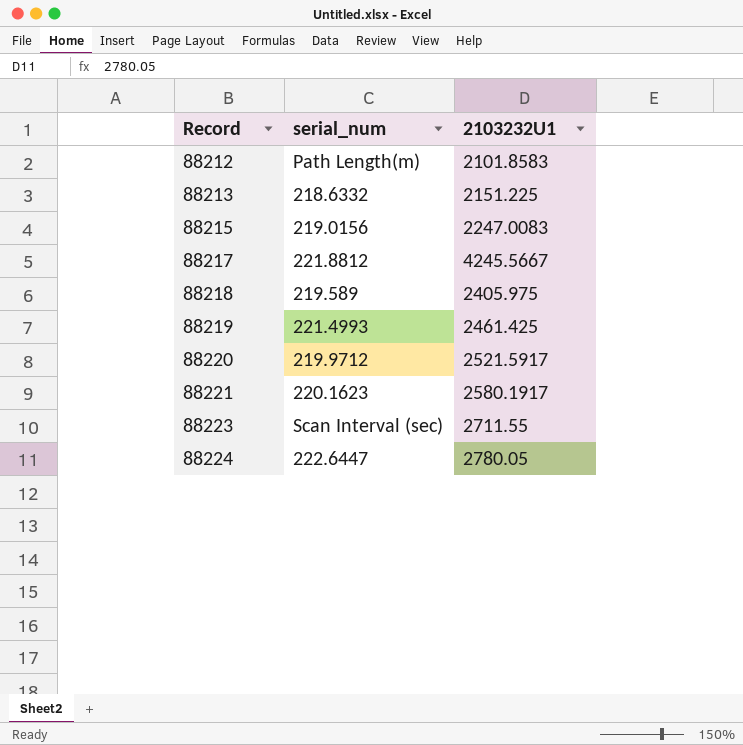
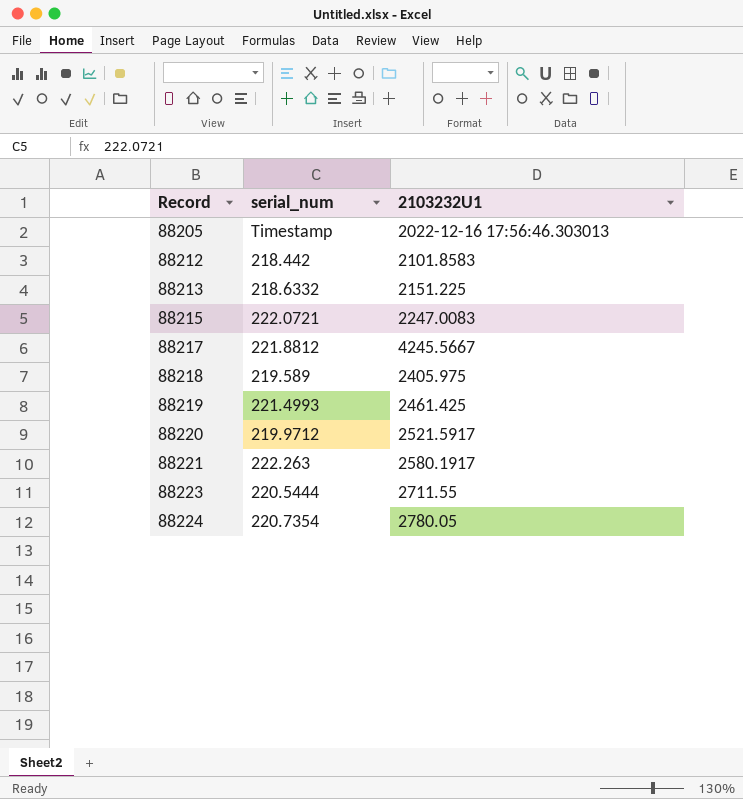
row 88205: none -> Timestamp | 2022-12-16 17:56:46.303013
88212 | serial_num: Path Length(m) -> 218.442
88215 | serial_num: 219.0156 -> 222.0721
88221 | serial_num: 220.1623 -> 222.263
88223 | serial_num: Scan Interval (sec) -> 220.5444
88224 | serial_num: 222.6447 -> 220.7354

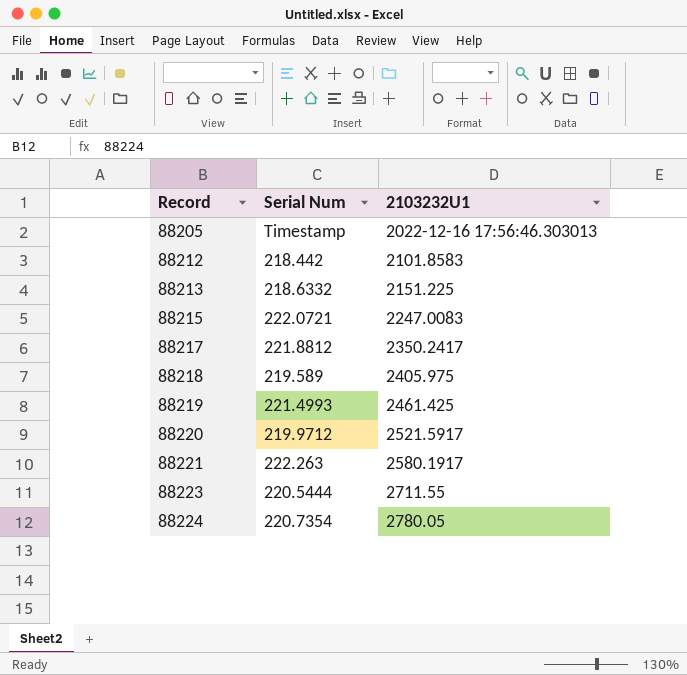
column name: serial_num -> Serial Num
88217 | 2103232U1: 4245.5667 -> 2350.2417

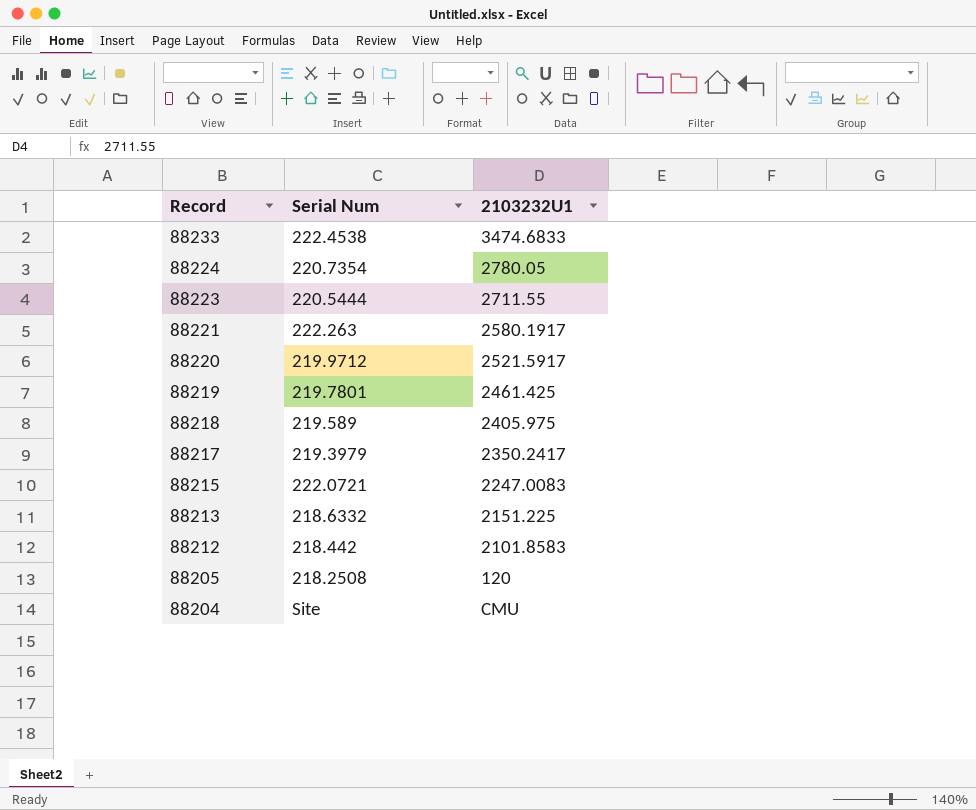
row order: Record ascending -> Record descending
row 88233: none -> 222.4538 | 3474.6833
88219 | Serial Num: 221.4993 -> 219.7801
88217 | Serial Num: 221.8812 -> 219.3979
88205 | Serial Num: Timestamp -> 218.2508
88205 | 2103232U1: 2022-12-16 17:56:46.303013 -> 120
row 88204: none -> Site | CMU

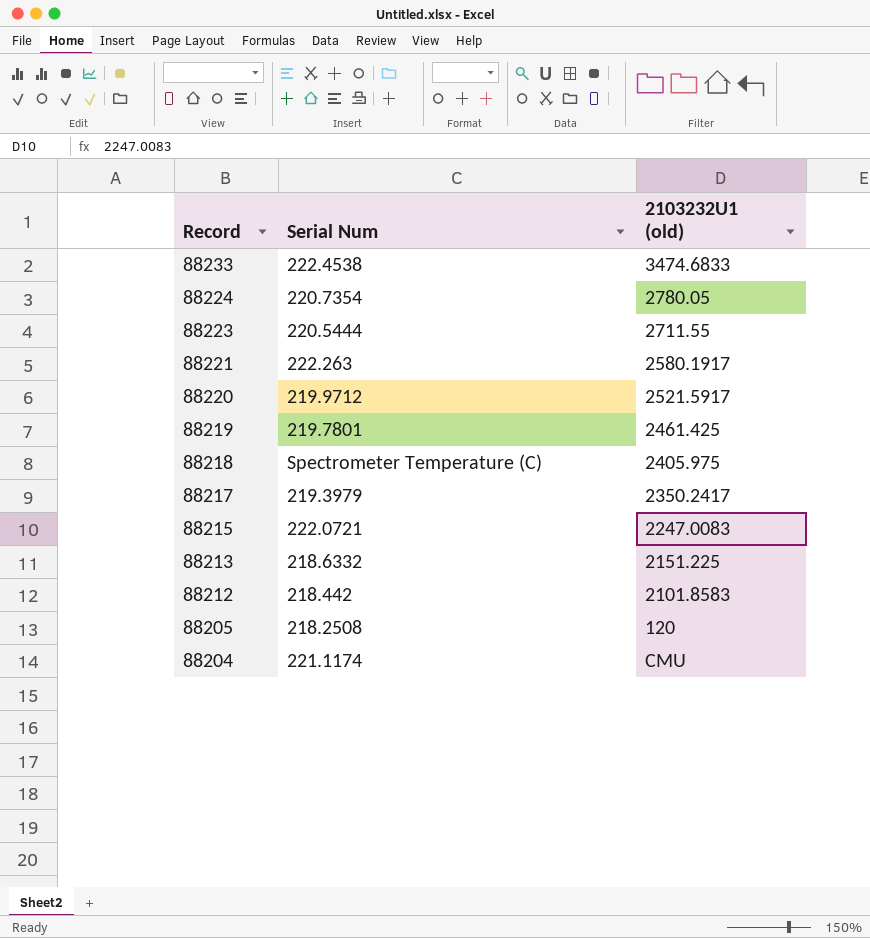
column name: 2103232U1 -> 2103232U1 (old)
88218 | Serial Num: 219.589 -> Spectrometer Temperature (C)
88204 | Serial Num: Site -> 221.1174

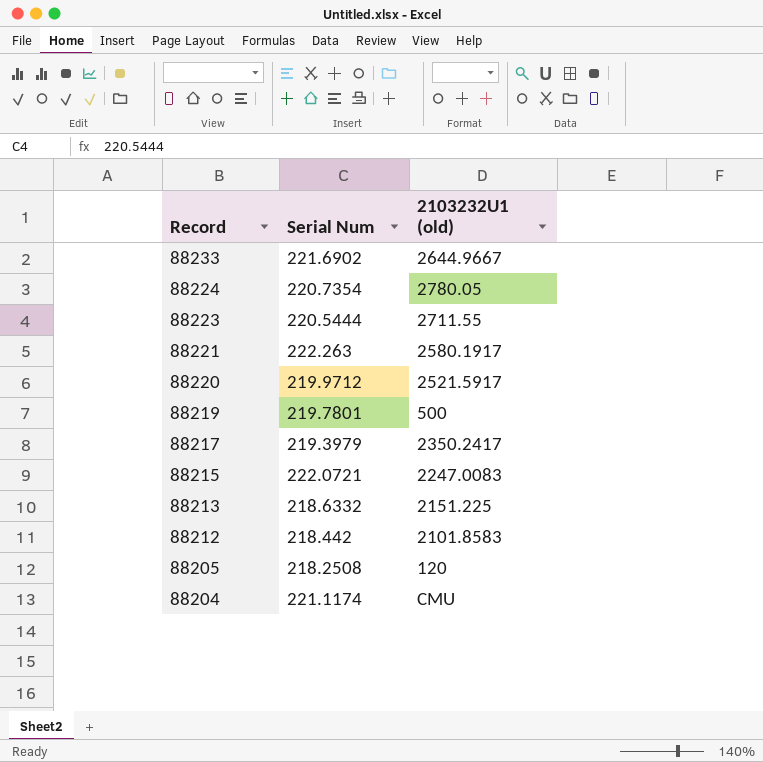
row 88218: Spectrometer Temperature (C) | 2405.975 -> none
88233 | Serial Num: 222.4538 -> 221.6902
88233 | 2103232U1 (old): 3474.6833 -> 2644.9667
88219 | 2103232U1 (old): 2461.425 -> 500

